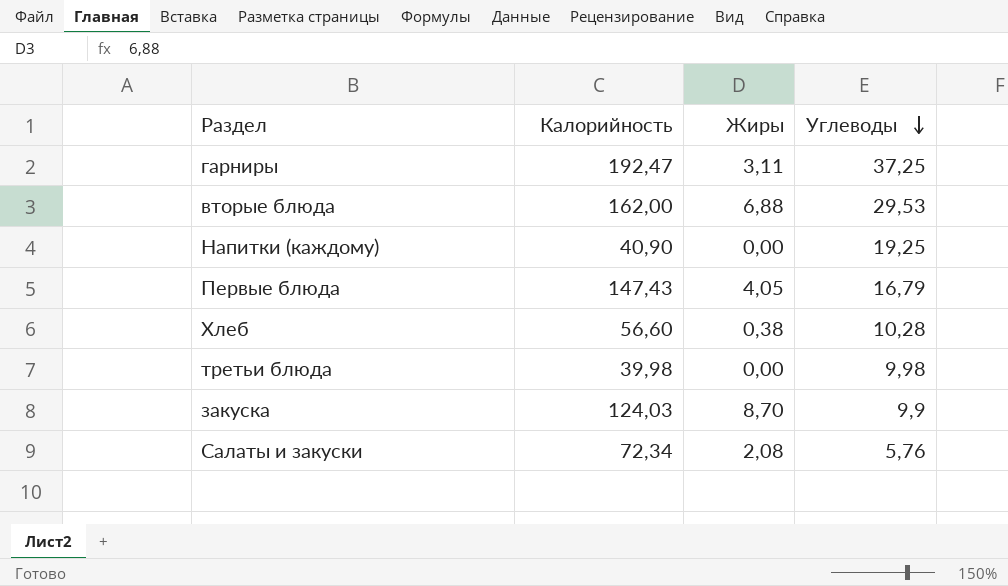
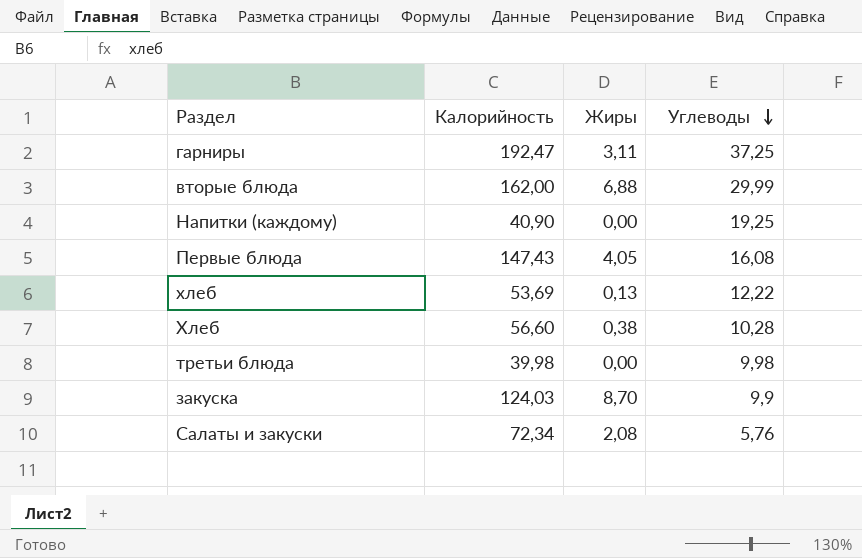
вторые блюда | Углеводы: 29,53 -> 29,99
Первые блюда | Углеводы: 16,79 -> 16,08
row хлеб: none -> 53,69 | 0,13 | 12,22

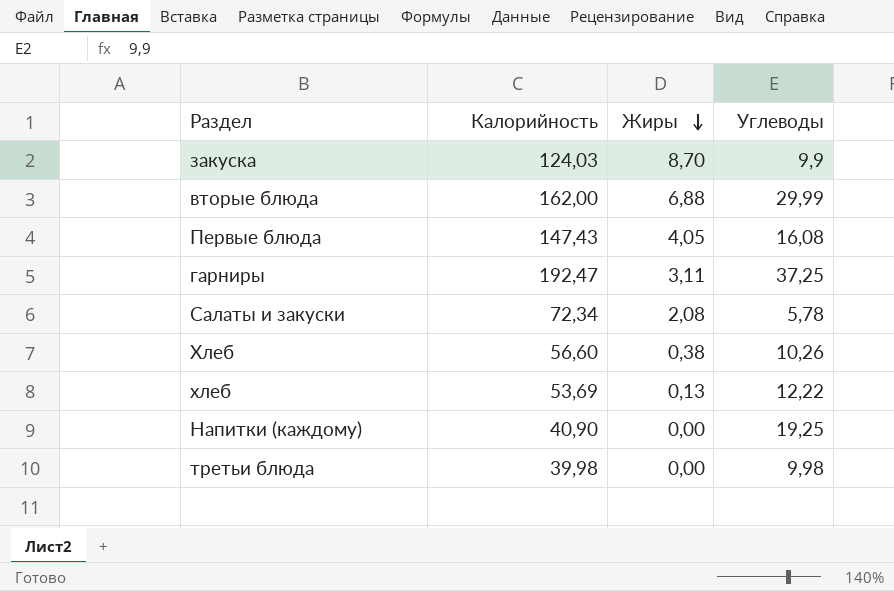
row order: Углеводы descending -> Жиры descending
Салаты и закуски | Углеводы: 5,76 -> 5,78
Хлеб | Углеводы: 10,28 -> 10,26

